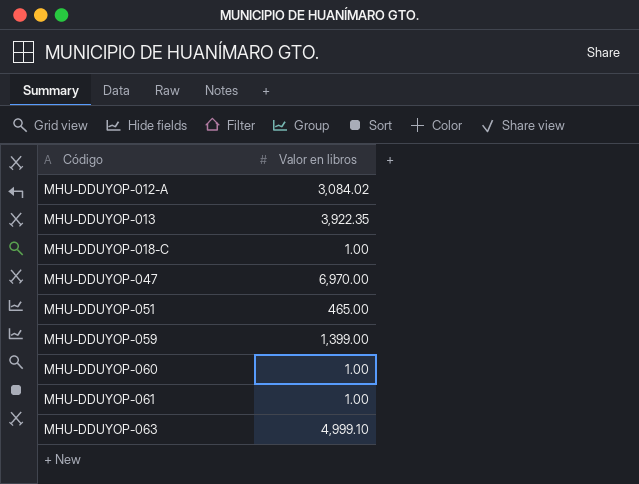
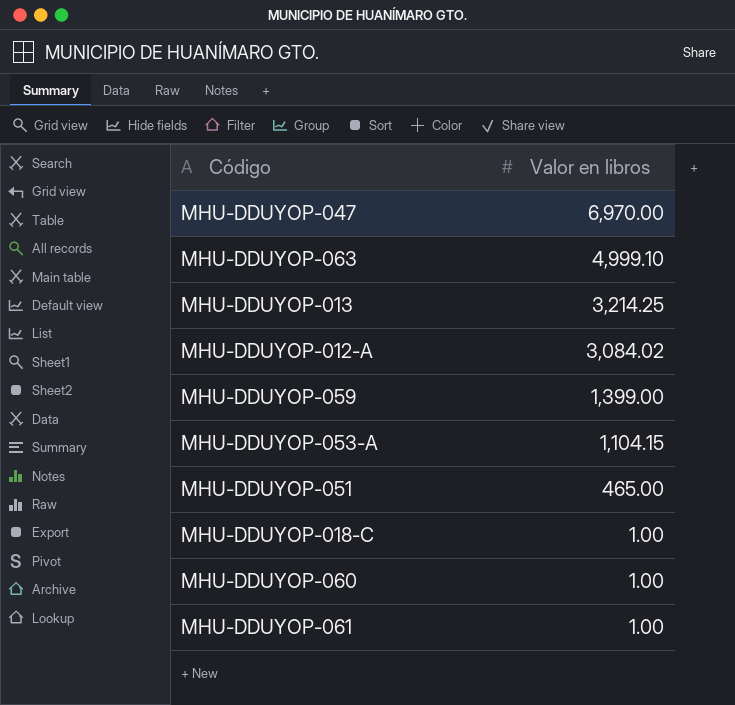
row order: Código ascending -> Valor en libros descending
MHU-DDUYOP-013 | Valor en libros: 3,922.35 -> 3,214.25
row MHU-DDUYOP-053-A: none -> 1,104.15

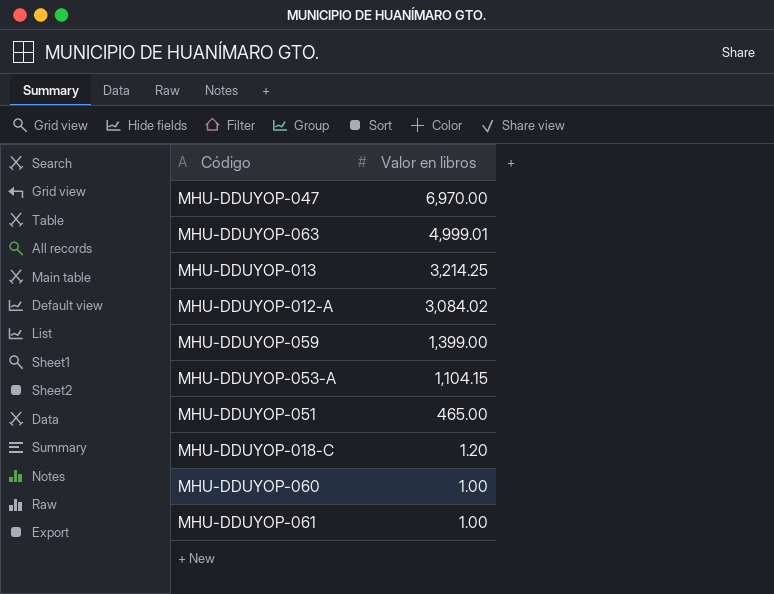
MHU-DDUYOP-063 | Valor en libros: 4,999.10 -> 4,999.01
MHU-DDUYOP-018-C | Valor en libros: 1.00 -> 1.20

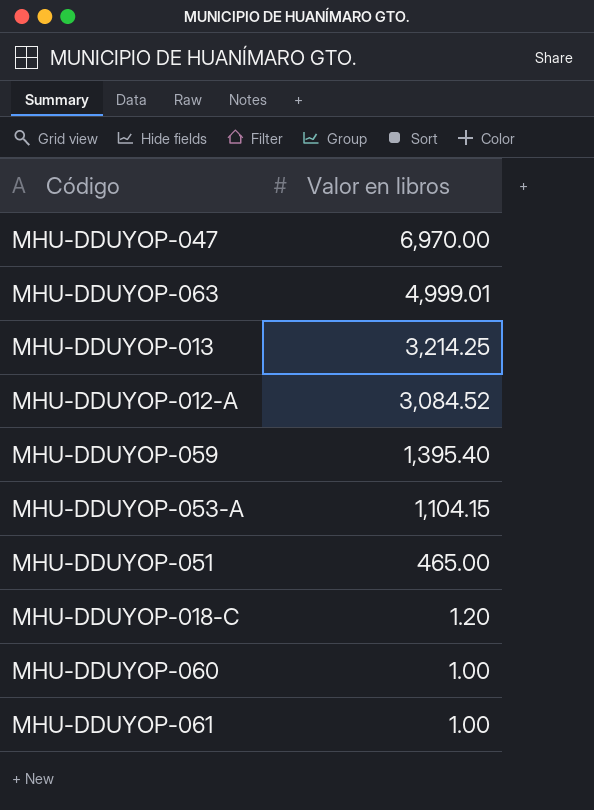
MHU-DDUYOP-012-A | Valor en libros: 3,084.02 -> 3,084.52
MHU-DDUYOP-059 | Valor en libros: 1,399.00 -> 1,395.40

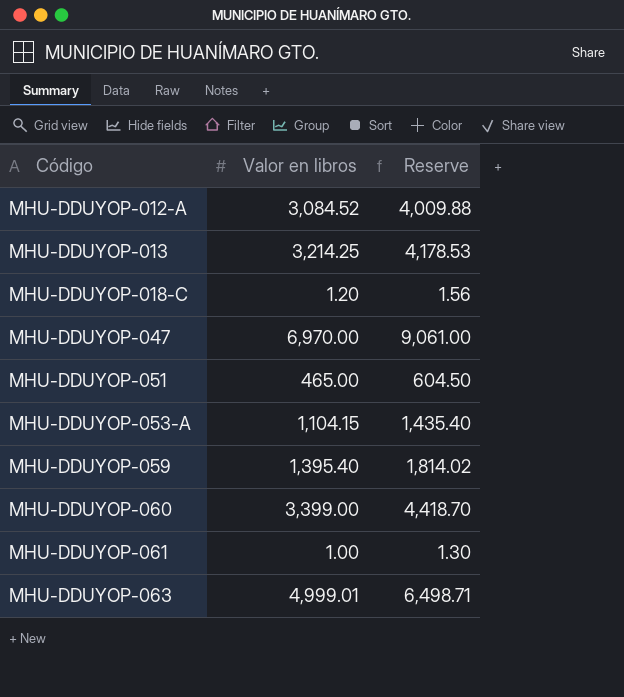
row order: Valor en libros descending -> Código ascending
column Reserve | formula: none -> [Valor en libros] * 1.3
MHU-DDUYOP-060 | Valor en libros: 1.00 -> 3,399.00

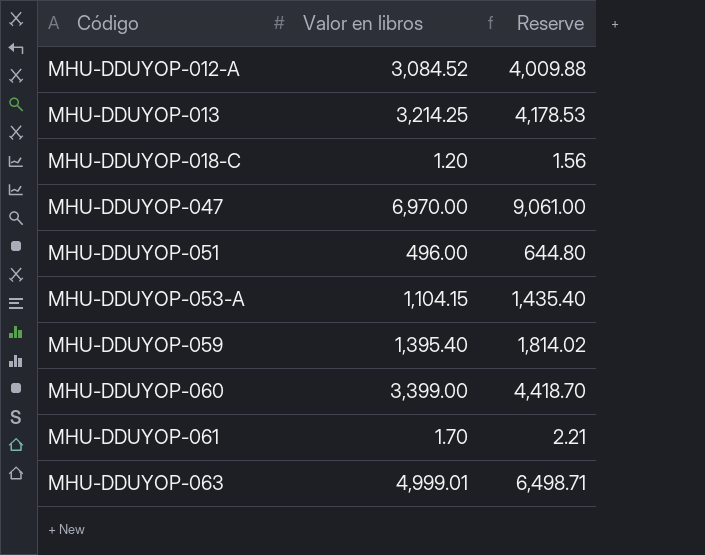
MHU-DDUYOP-051 | Valor en libros: 465.00 -> 496.00
MHU-DDUYOP-051 | Reserve: 604.50 -> 644.80
MHU-DDUYOP-061 | Valor en libros: 1.00 -> 1.70
MHU-DDUYOP-061 | Reserve: 1.30 -> 2.21

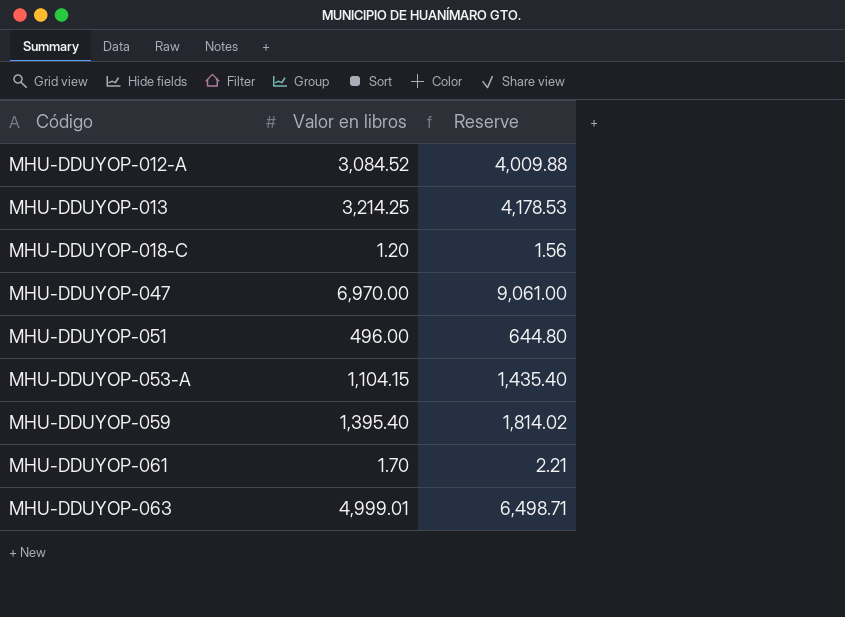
row MHU-DDUYOP-060: 3,399.00 | 4,418.70 -> none

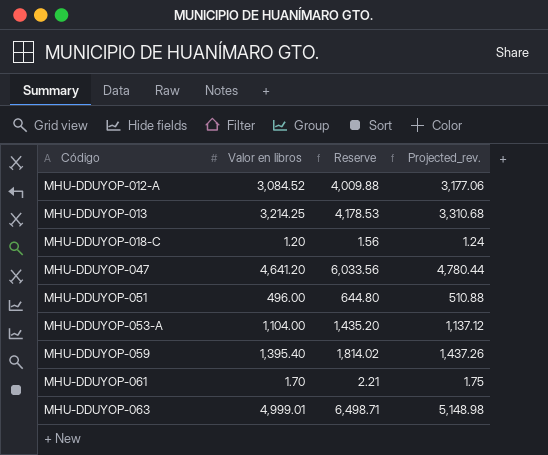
column Projected_rev. | formula: none -> [Valor en libros] * 1.03
MHU-DDUYOP-047 | Valor en libros: 6,970.00 -> 4,641.20
MHU-DDUYOP-047 | Reserve: 9,061.00 -> 6,033.56
MHU-DDUYOP-053-A | Valor en libros: 1,104.15 -> 1,104.00
MHU-DDUYOP-053-A | Reserve: 1,435.40 -> 1,435.20

